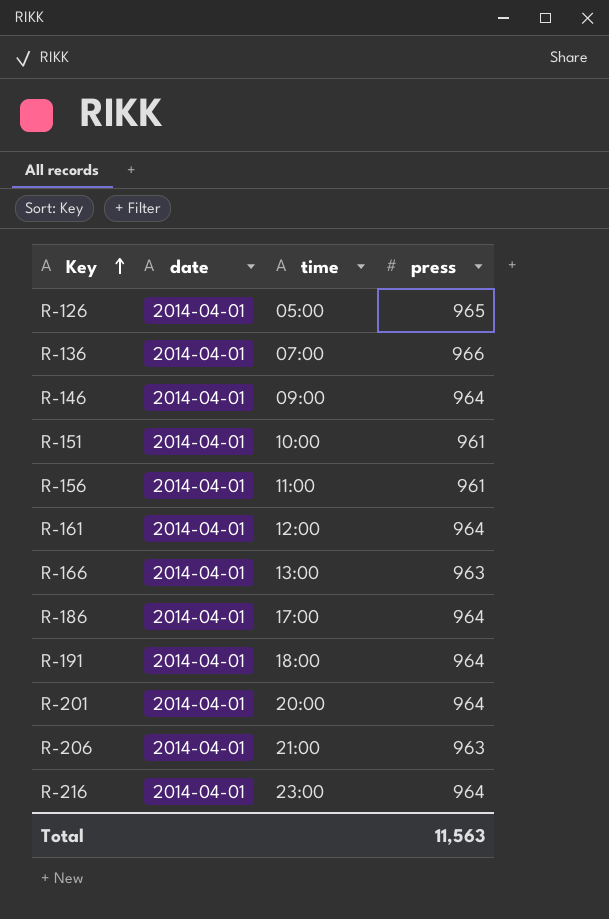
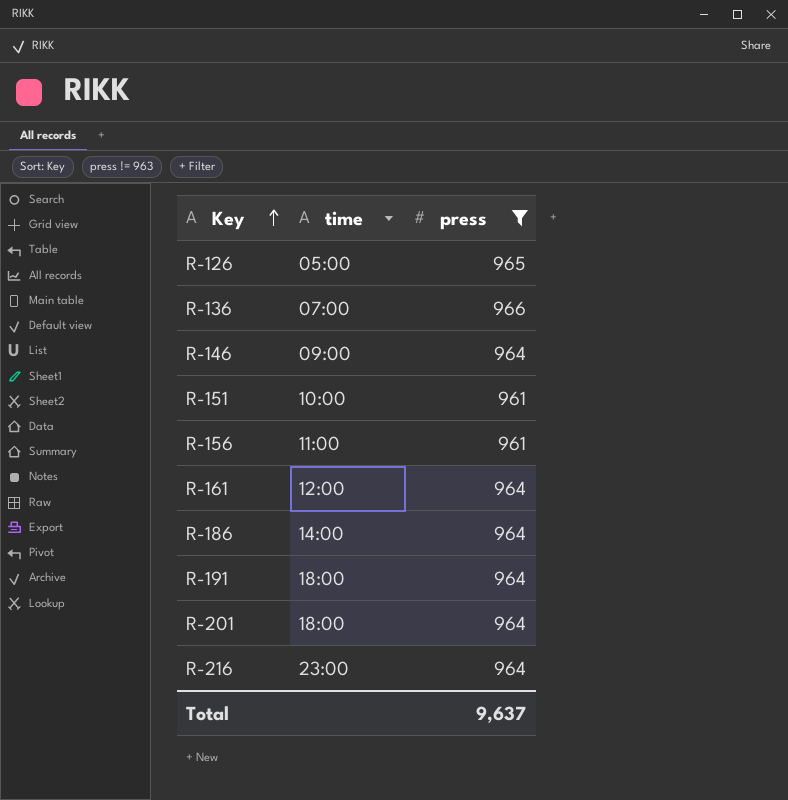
filter: none -> press != 963
column date | position: 2 -> none
R-186 | time: 17:00 -> 14:00
R-201 | time: 20:00 -> 18:00
Total | press: 11,563 -> 9,637

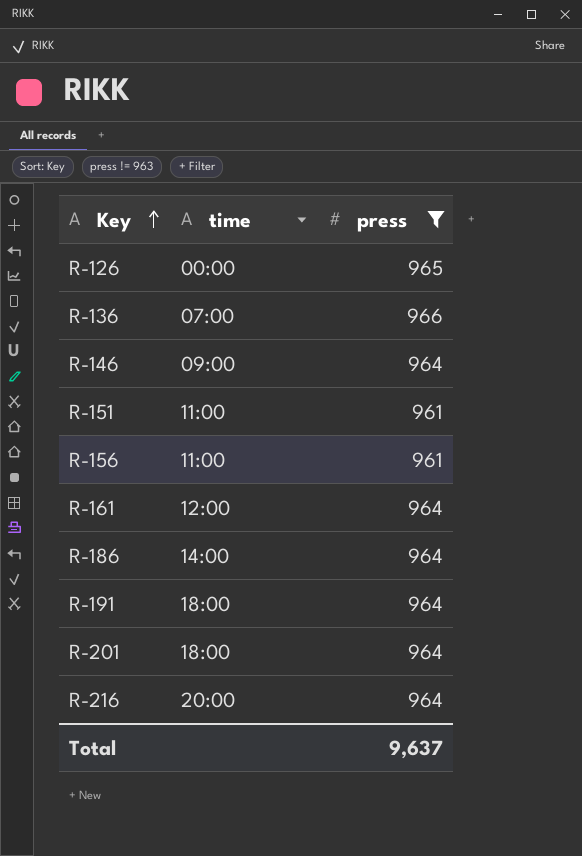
R-126 | time: 05:00 -> 00:00
R-151 | time: 10:00 -> 11:00
R-216 | time: 23:00 -> 20:00

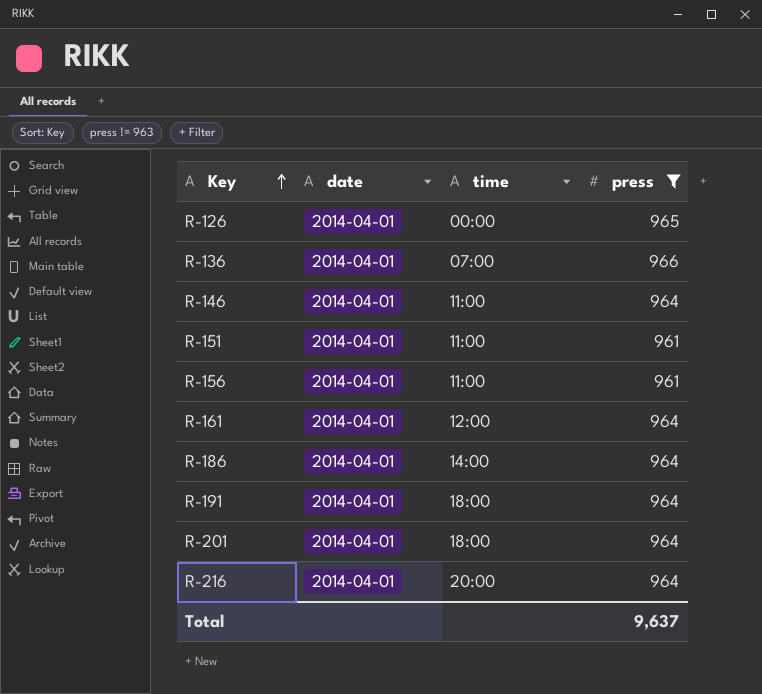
column date | position: none -> 2
R-146 | time: 09:00 -> 11:00

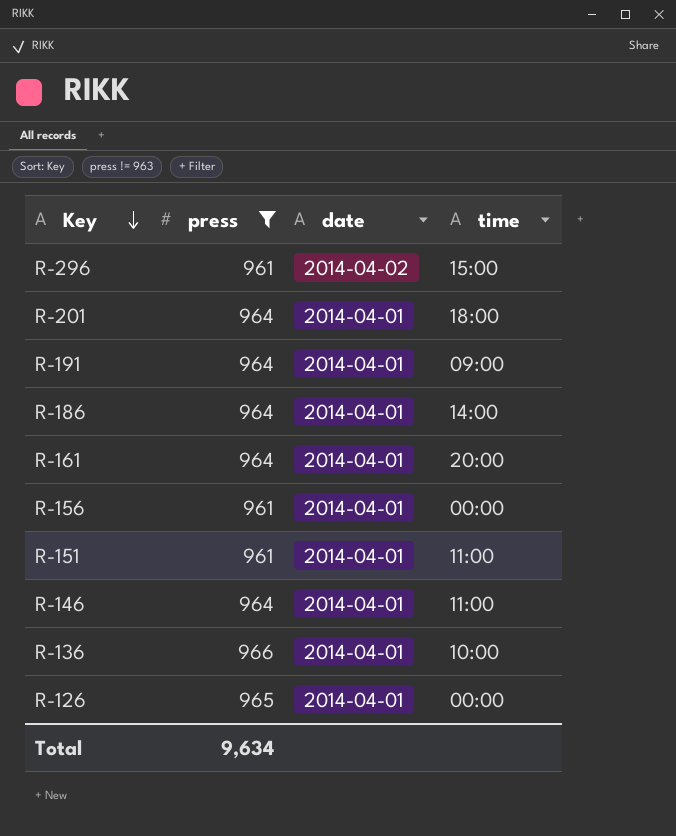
row order: Key ascending -> Key descending
column press | position: 4 -> 2
row R-216: 2014-04-01 | 20:00 | 964 -> none
row R-296: none -> 961 | 2014-04-02 | 15:00
R-191 | time: 18:00 -> 09:00
R-161 | time: 12:00 -> 20:00
R-156 | time: 11:00 -> 00:00
R-136 | time: 07:00 -> 10:00
Total | press: 9,637 -> 9,634

